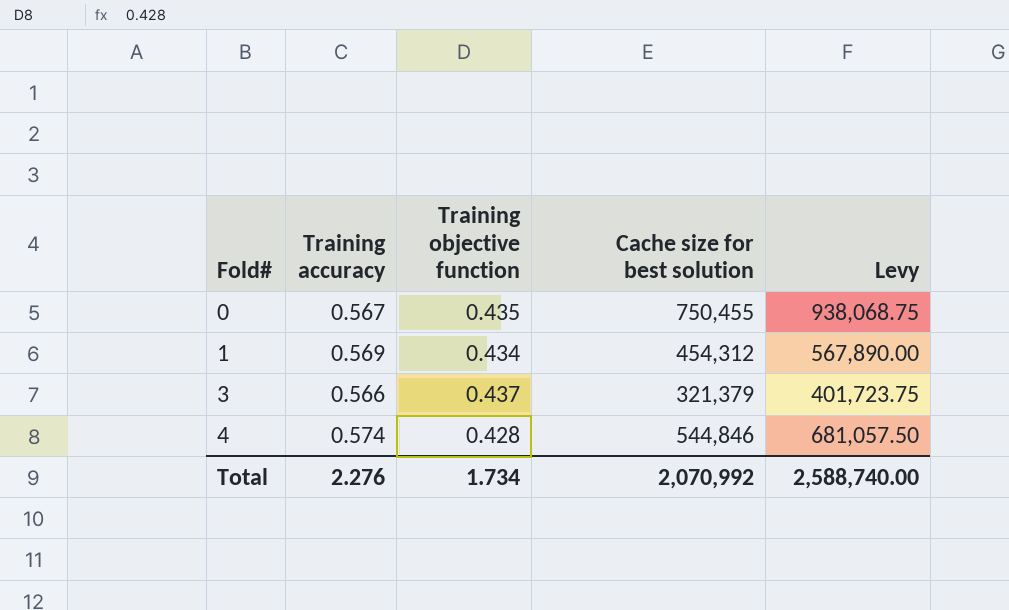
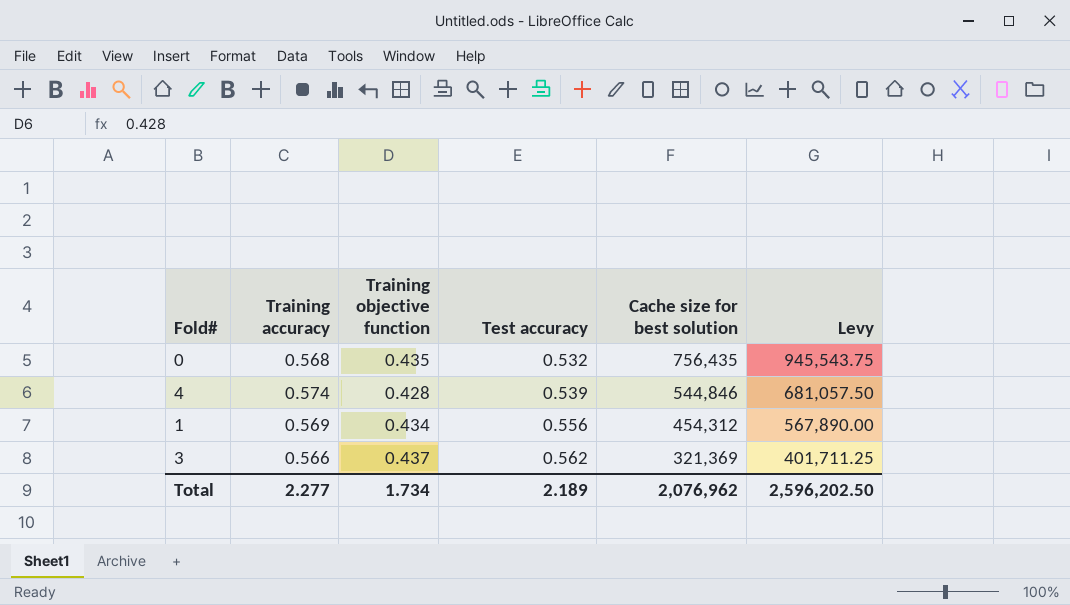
row order: Fold# ascending -> Test accuracy ascending
column Test accuracy | position: none -> 4
0 | Training accuracy: 0.567 -> 0.568
0 | Cache size for best solution: 750,455 -> 756,435
0 | Levy: 938,068.75 -> 945,543.75
3 | Cache size for best solution: 321,379 -> 321,369
3 | Levy: 401,723.75 -> 401,711.25
Total | Training accuracy: 2.276 -> 2.277
Total | Cache size for best solution: 2,070,992 -> 2,076,962
Total | Levy: 2,588,740.00 -> 2,596,202.50

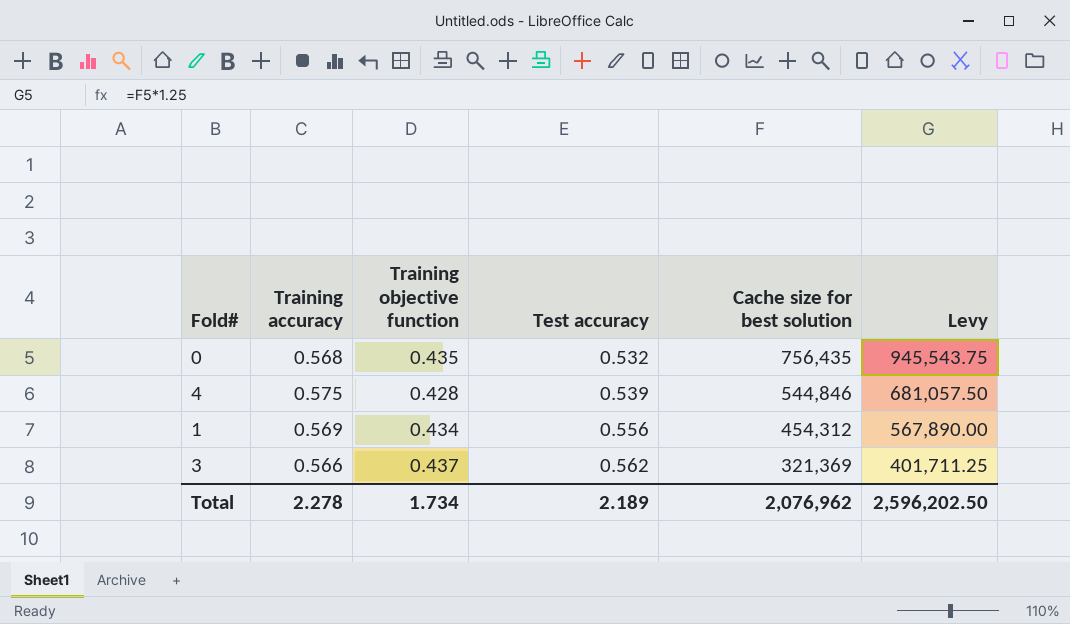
4 | Training accuracy: 0.574 -> 0.575
Total | Training accuracy: 2.277 -> 2.278

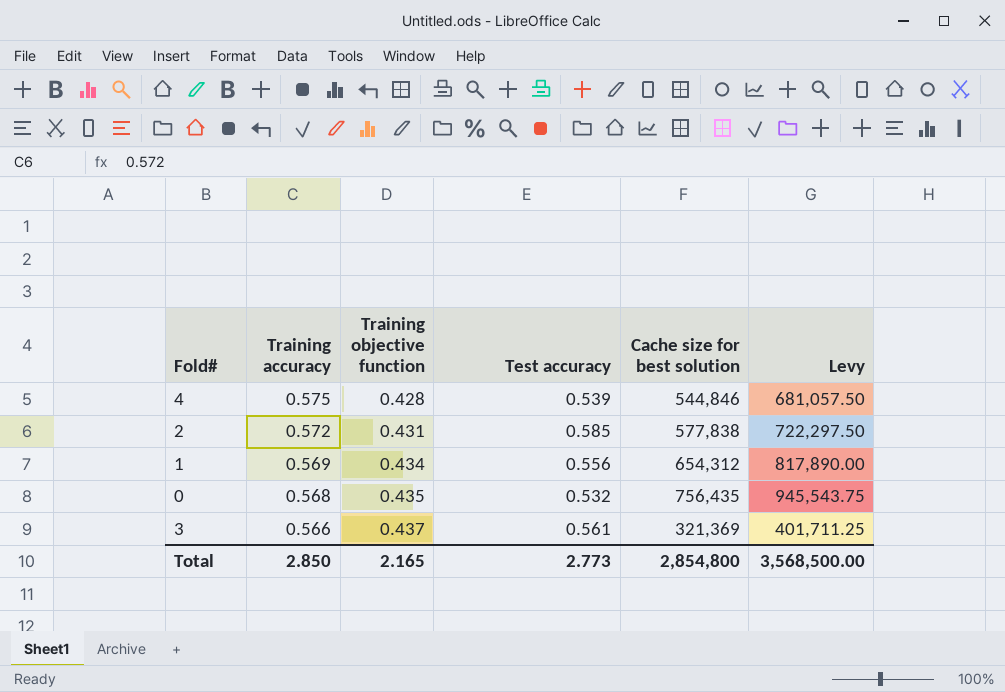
row order: Test accuracy ascending -> Training accuracy descending
row 2: none -> 0.572 | 0.431 | 0.585 | 577,838 | 722,297.50
1 | Cache size for best solution: 454,312 -> 654,312
1 | Levy: 567,890.00 -> 817,890.00
3 | Test accuracy: 0.562 -> 0.561
Total | Training accuracy: 2.278 -> 2.850
Total | Training objective function: 1.734 -> 2.165
Total | Test accuracy: 2.189 -> 2.773
Total | Cache size for best solution: 2,076,962 -> 2,854,800
Total | Levy: 2,596,202.50 -> 3,568,500.00

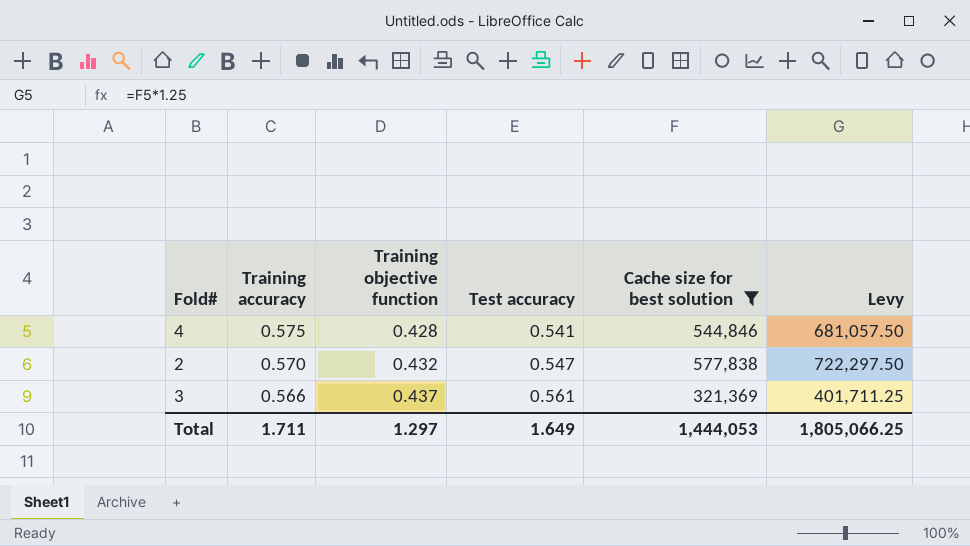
filter: none -> Cache size for best solution <= 577,838
4 | Test accuracy: 0.539 -> 0.541
2 | Training accuracy: 0.572 -> 0.570
2 | Training objective function: 0.431 -> 0.432
2 | Test accuracy: 0.585 -> 0.547
Total | Training accuracy: 2.850 -> 1.711
Total | Training objective function: 2.165 -> 1.297
Total | Test accuracy: 2.773 -> 1.649
Total | Cache size for best solution: 2,854,800 -> 1,444,053
Total | Levy: 3,568,500.00 -> 1,805,066.25

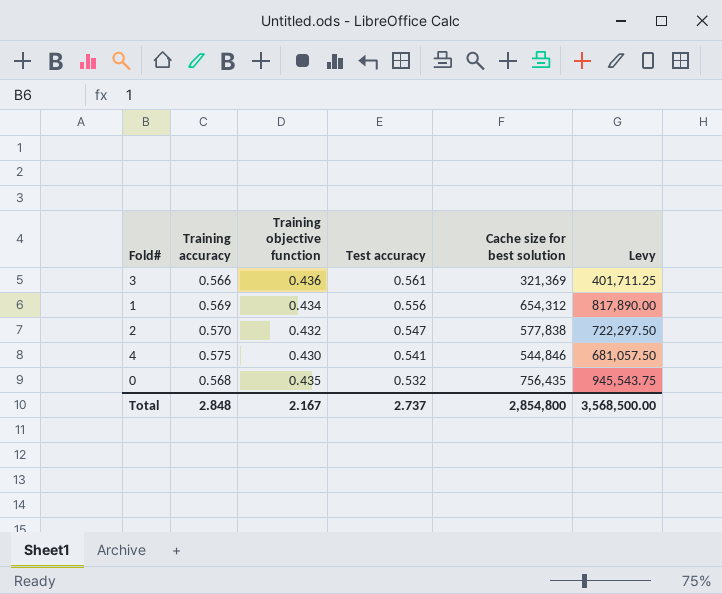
filter: Cache size for best solution <= 577,838 -> none
row order: Training accuracy descending -> Test accuracy descending
3 | Training objective function: 0.437 -> 0.436
4 | Training objective function: 0.428 -> 0.430
Total | Training accuracy: 1.711 -> 2.848
Total | Training objective function: 1.297 -> 2.167
Total | Test accuracy: 1.649 -> 2.737
Total | Cache size for best solution: 1,444,053 -> 2,854,800
Total | Levy: 1,805,066.25 -> 3,568,500.00

